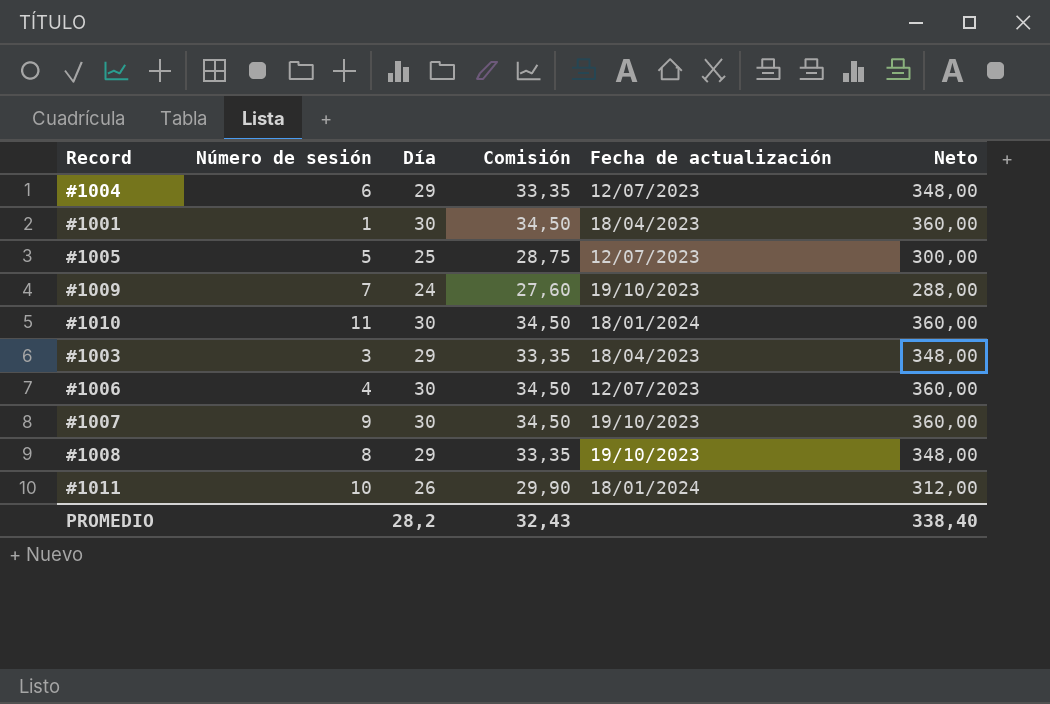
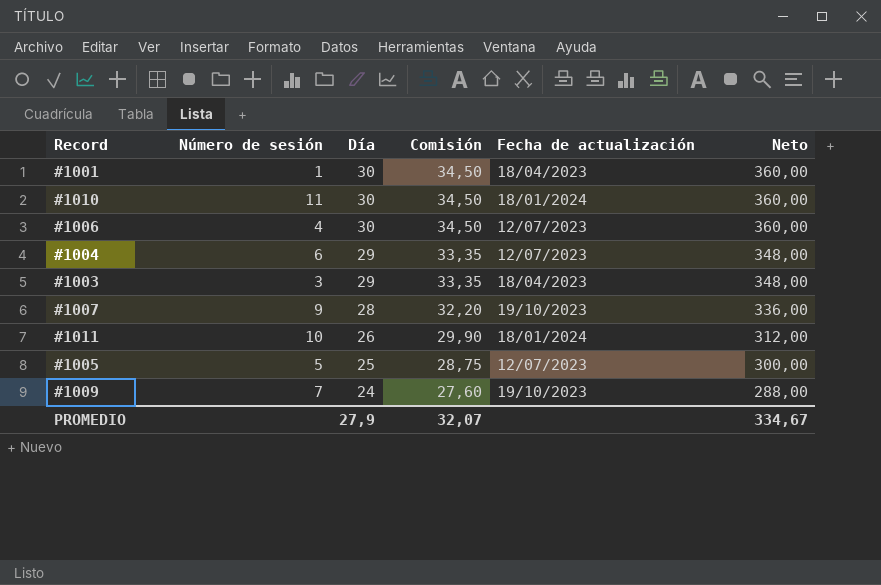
row order: none -> Día descending
row #1008: 8 | 29 | 33,35 | 19/10/2023 | 348,00 -> none
#1007 | Día: 30 -> 28
#1007 | Comisión: 34,50 -> 32,20
#1007 | Neto: 360,00 -> 336,00
PROMEDIO | Día: 28,2 -> 27,9
PROMEDIO | Comisión: 32,43 -> 32,07
PROMEDIO | Neto: 338,40 -> 334,67

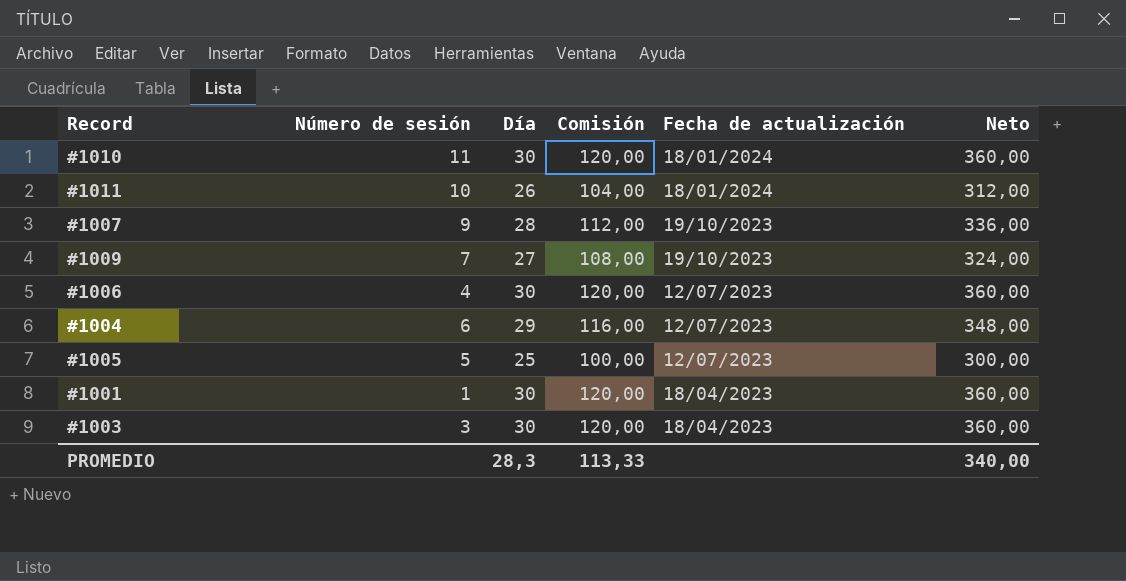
row order: Día descending -> Fecha de actualización descending
column Comisión | formula: [Día] * 1,15 -> [Día] * 4
#1009 | Día: 24 -> 27
#1009 | Neto: 288,00 -> 324,00
#1003 | Día: 29 -> 30
#1003 | Neto: 348,00 -> 360,00
PROMEDIO | Día: 27,9 -> 28,3
PROMEDIO | Comisión: 32,07 -> 113,33
PROMEDIO | Neto: 334,67 -> 340,00

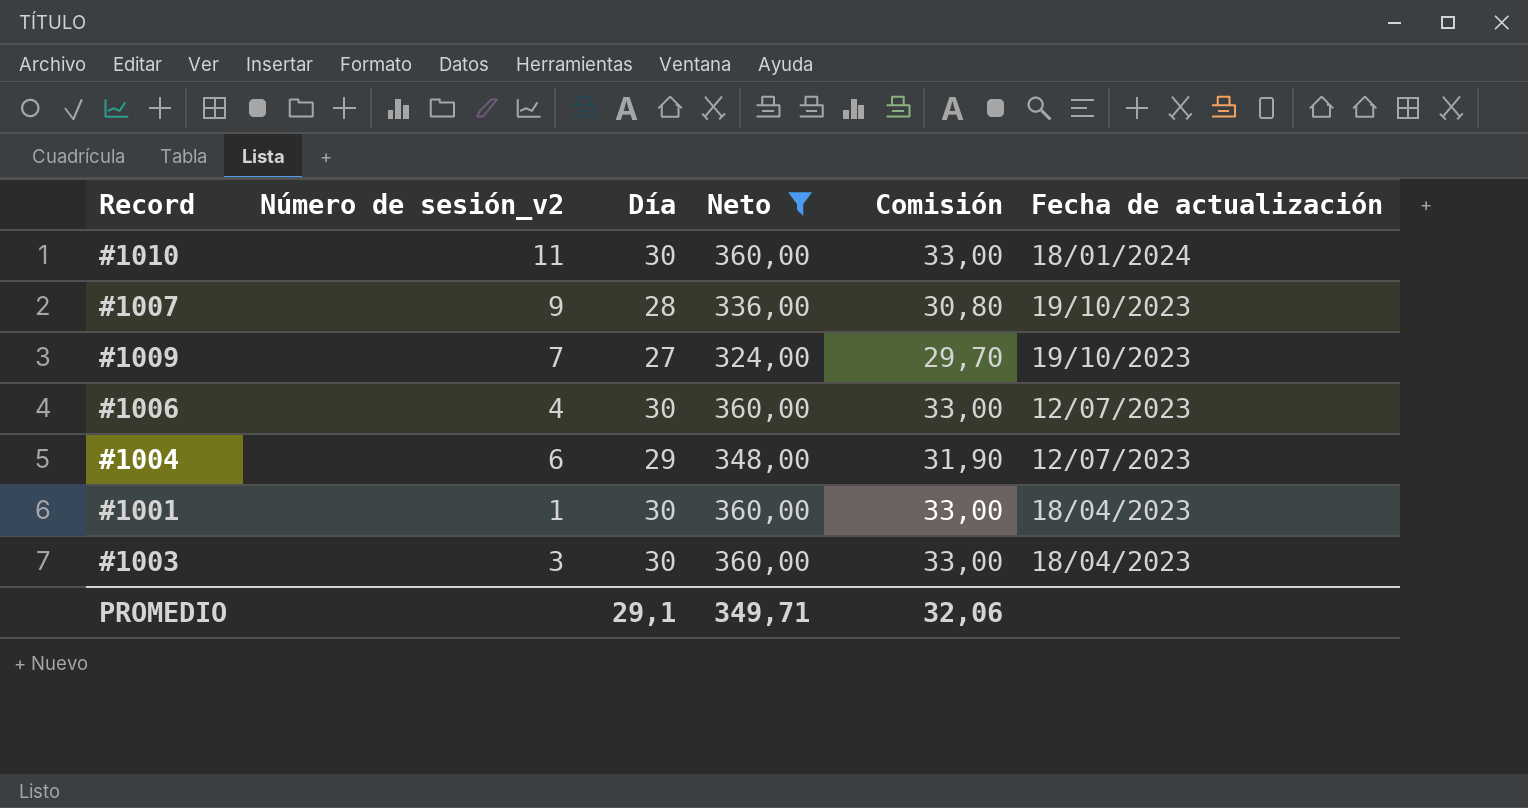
filter: none -> Neto >= 324,00
column name: Número de sesión -> Número de sesión_v2
column Neto | position: 6 -> 4
column Comisión | formula: [Día] * 4 -> [Día] * 1,1
PROMEDIO | Día: 28,3 -> 29,1
PROMEDIO | Neto: 340,00 -> 349,71
PROMEDIO | Comisión: 113,33 -> 32,06

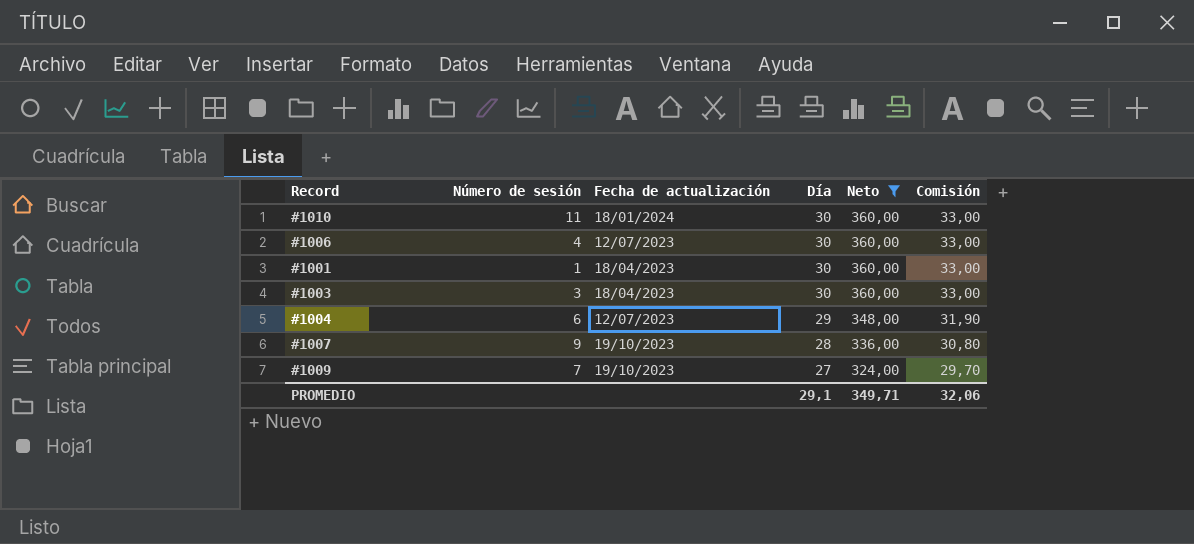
row order: Fecha de actualización descending -> Día descending
column name: Número de sesión_v2 -> Número de sesión
column Fecha de actualización | position: 6 -> 3

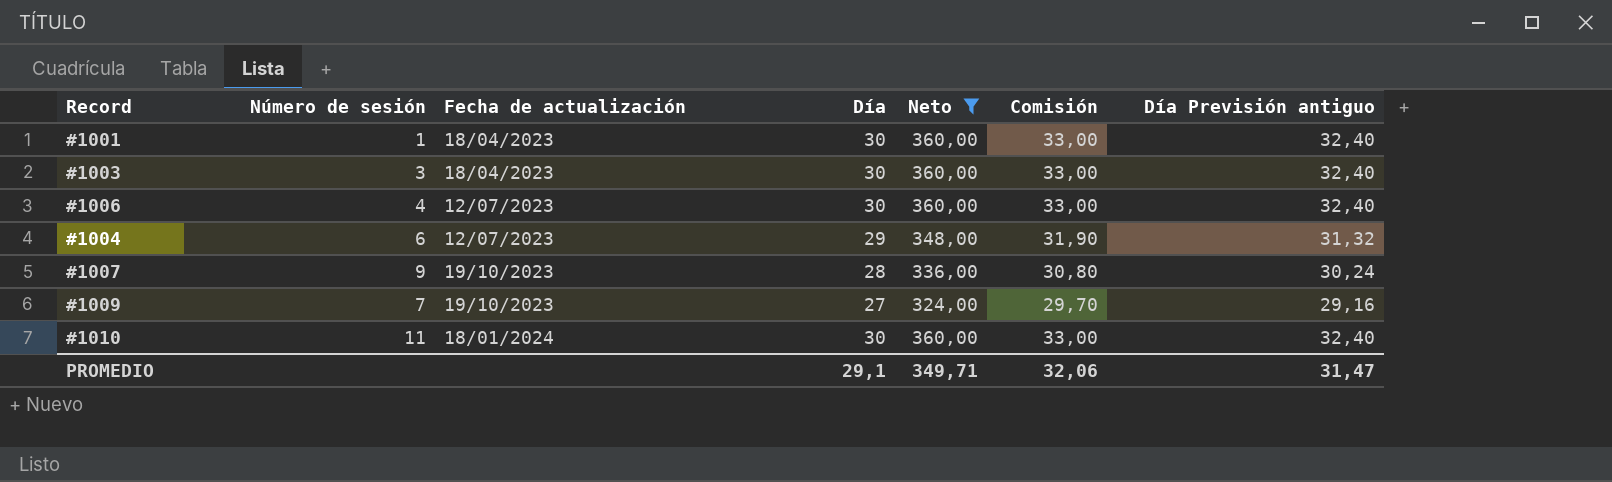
row order: Día descending -> Fecha de actualización ascending
column Día Previsión antiguo | formula: none -> [Día] * 1,08

